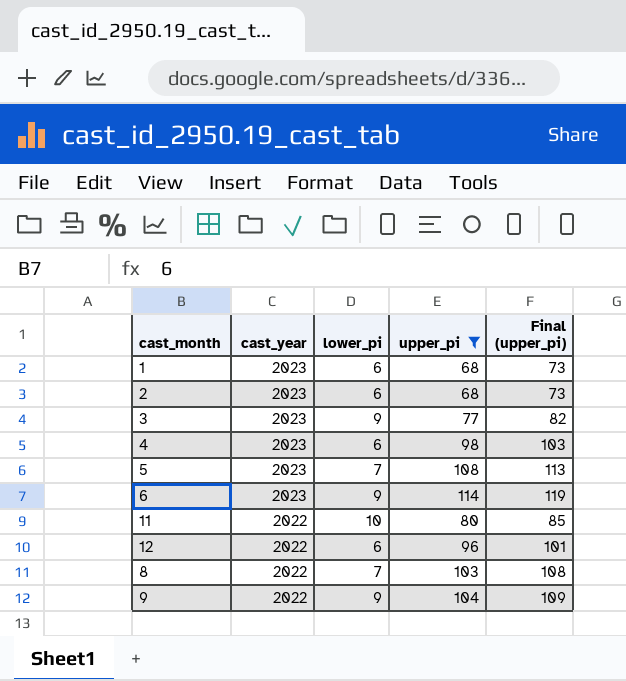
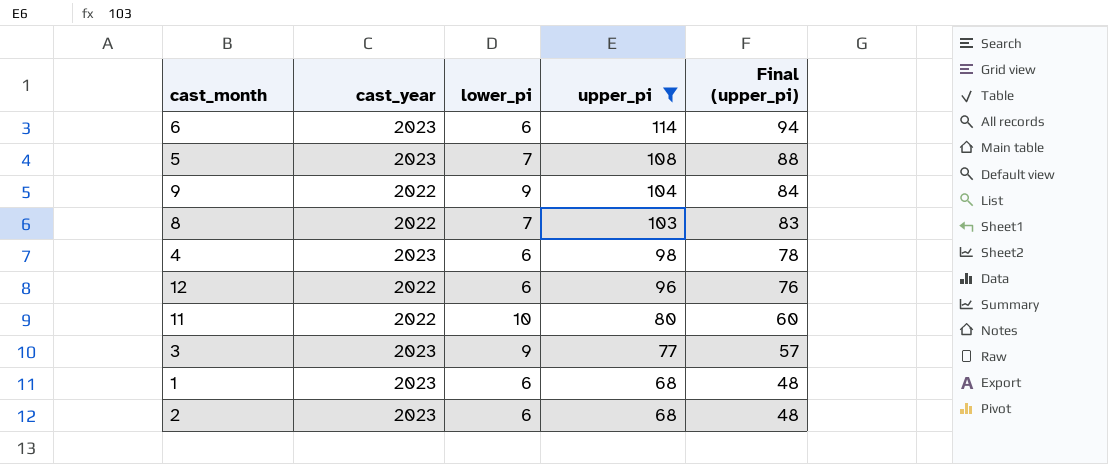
row order: cast_year descending -> upper_pi descending
column Final (upper_pi) | formula: [upper_pi] + 5 -> [upper_pi] - 20
6 | lower_pi: 9 -> 6

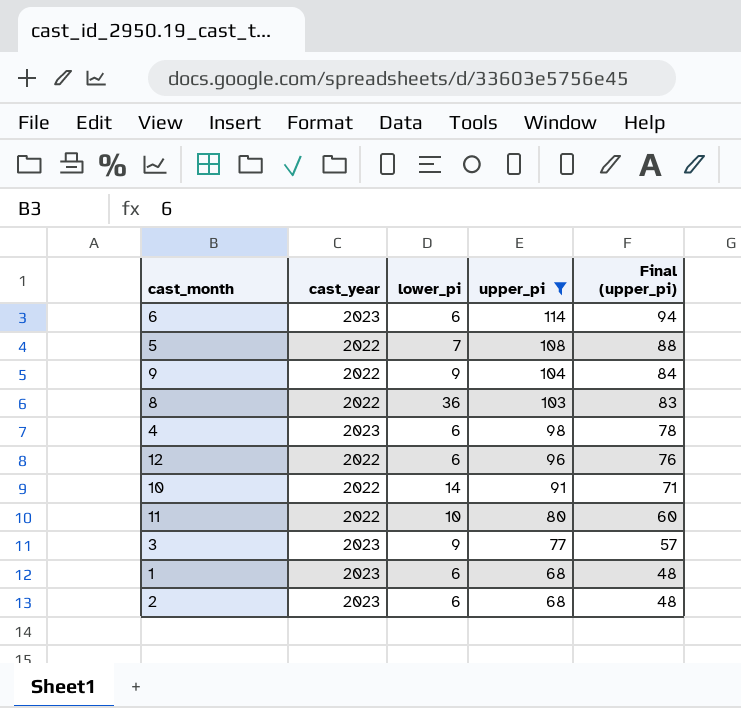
5 | cast_year: 2023 -> 2022
8 | lower_pi: 7 -> 36
row 10: none -> 2022 | 14 | 91 | 71

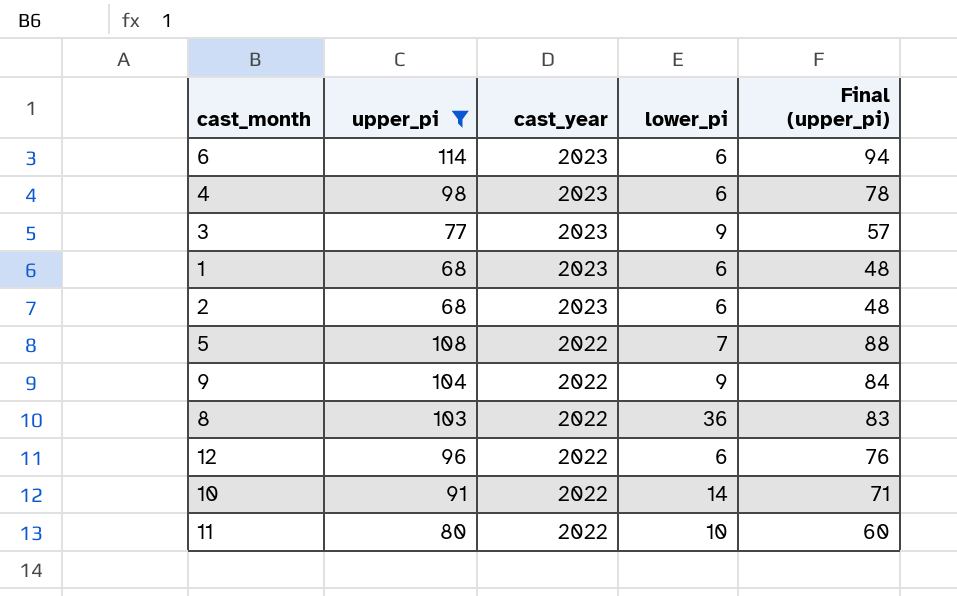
row order: upper_pi descending -> cast_year descending
column upper_pi | position: 4 -> 2

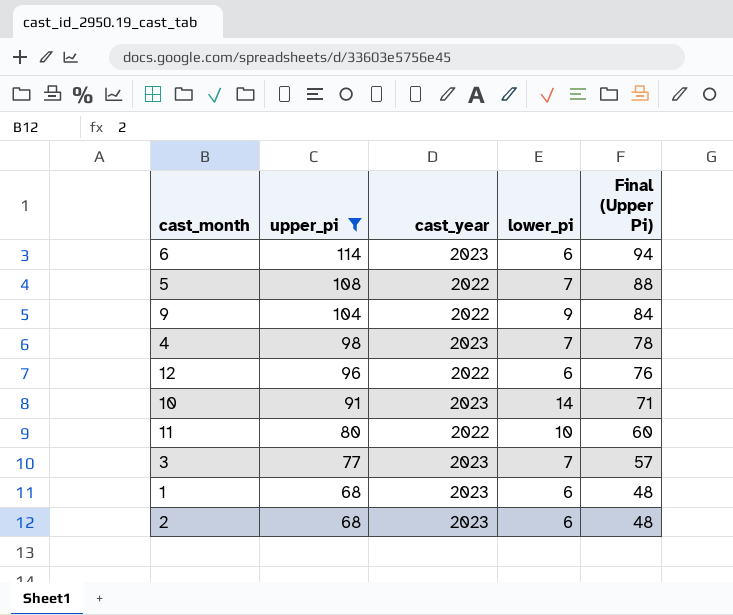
row order: cast_year descending -> upper_pi descending
column name: Final (upper_pi) -> Final (Upper Pi)
row 8: 103 | 2022 | 36 | 83 -> none
4 | lower_pi: 6 -> 7
10 | cast_year: 2022 -> 2023
3 | lower_pi: 9 -> 7

